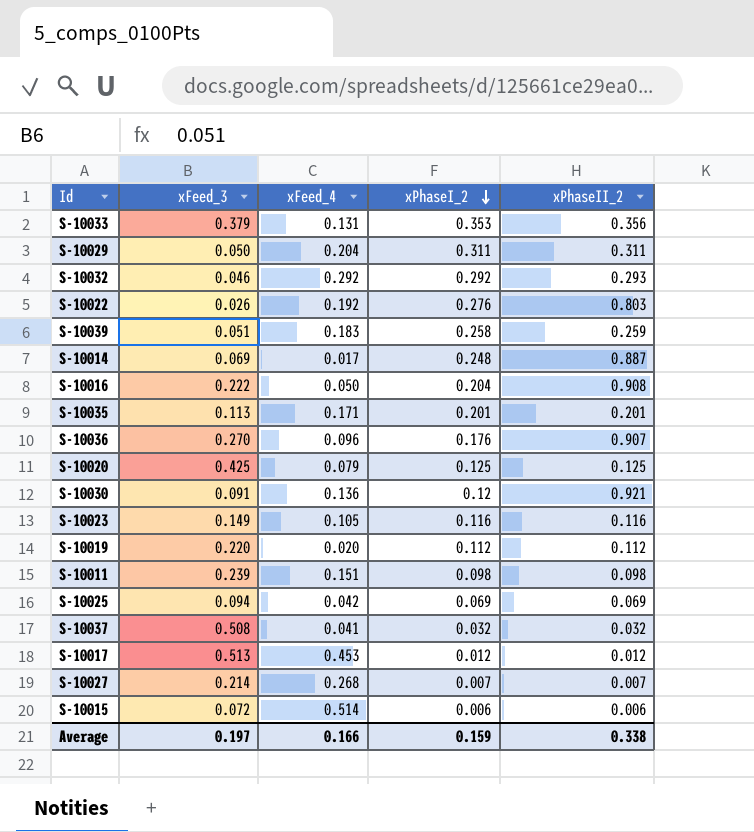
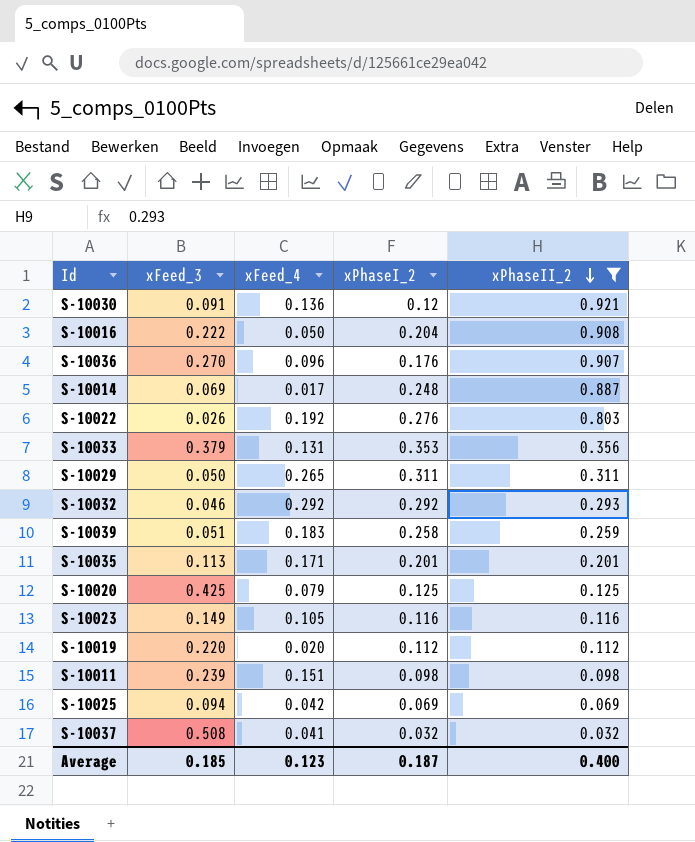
filter: none -> xPhaseII_2 >= 0.032
row order: xPhaseI_2 descending -> xPhaseII_2 descending
S-10029 | xFeed_4: 0.204 -> 0.265
Average | xFeed_3: 0.197 -> 0.185
Average | xFeed_4: 0.166 -> 0.123
Average | xPhaseI_2: 0.159 -> 0.187
Average | xPhaseII_2: 0.338 -> 0.400

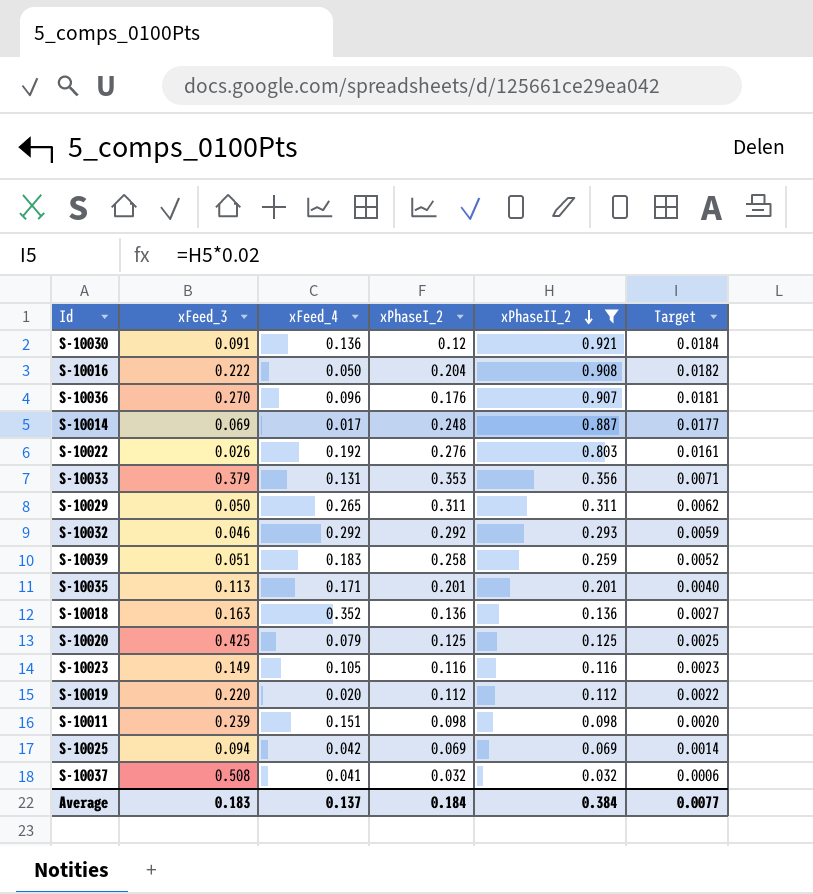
column Target | formula: none -> [xPhaseII_2] * 0.02
row S-10018: none -> 0.163 | 0.352 | 0.136 | 0.136 | 0.0027
Average | xFeed_3: 0.185 -> 0.183
Average | xFeed_4: 0.123 -> 0.137
Average | xPhaseI_2: 0.187 -> 0.184
Average | xPhaseII_2: 0.400 -> 0.384

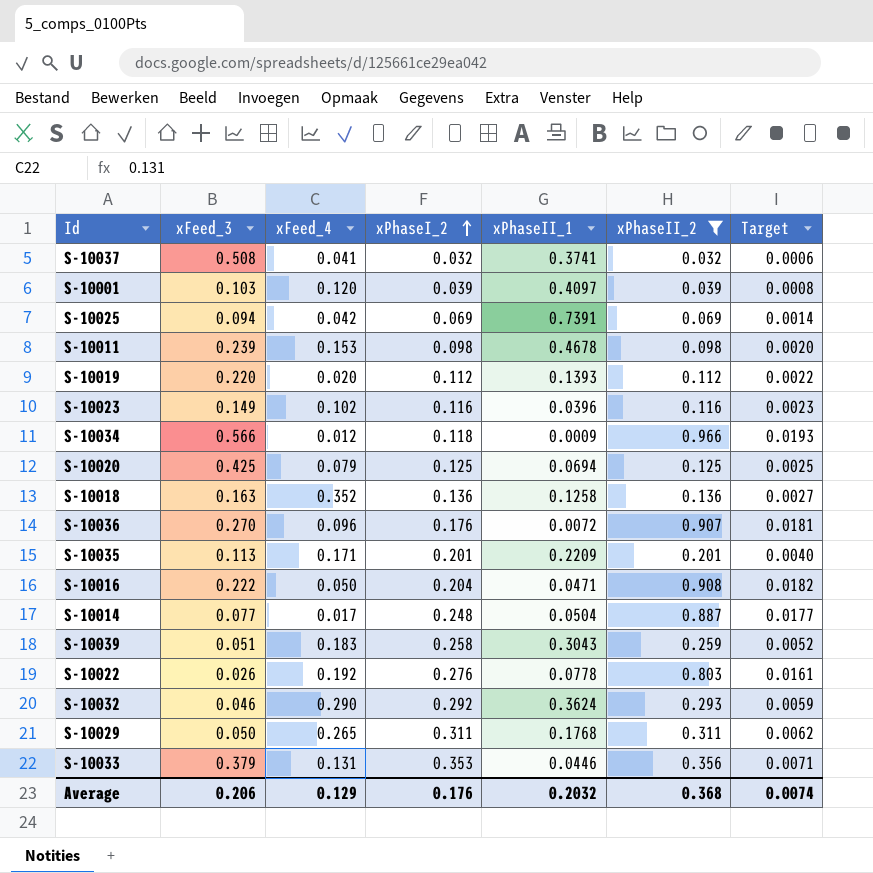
row order: xPhaseII_2 descending -> xPhaseI_2 ascending
column xPhaseII_1 | position: none -> 5
row S-10030: 0.091 | 0.136 | 0.12 | 0.921 | 0.0184 -> none
row S-10001: none -> 0.103 | 0.120 | 0.039 | 0.4097 | 0.039 | 0.0008
S-10011 | xFeed_4: 0.151 -> 0.153
S-10023 | xFeed_4: 0.105 -> 0.102
row S-10034: none -> 0.566 | 0.012 | 0.118 | 0.0009 | 0.966 | 0.0193
S-10014 | xFeed_3: 0.069 -> 0.077
S-10032 | xFeed_4: 0.292 -> 0.290
Average | xFeed_3: 0.183 -> 0.206
Average | xFeed_4: 0.137 -> 0.129
Average | xPhaseI_2: 0.184 -> 0.176
Average | xPhaseII_2: 0.384 -> 0.368
Average | Target: 0.0077 -> 0.0074

